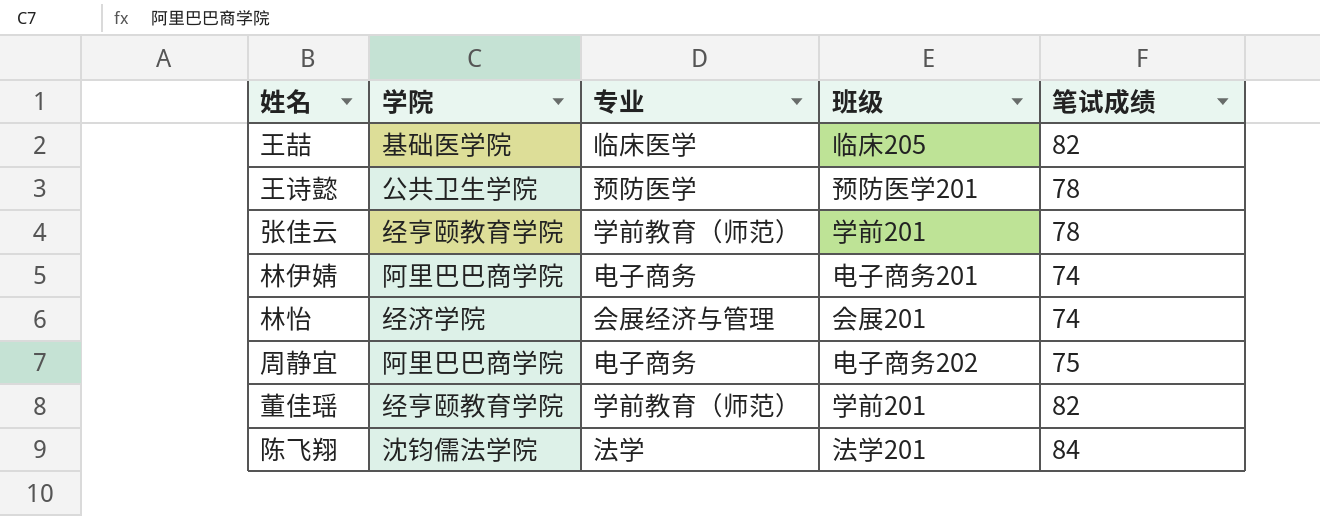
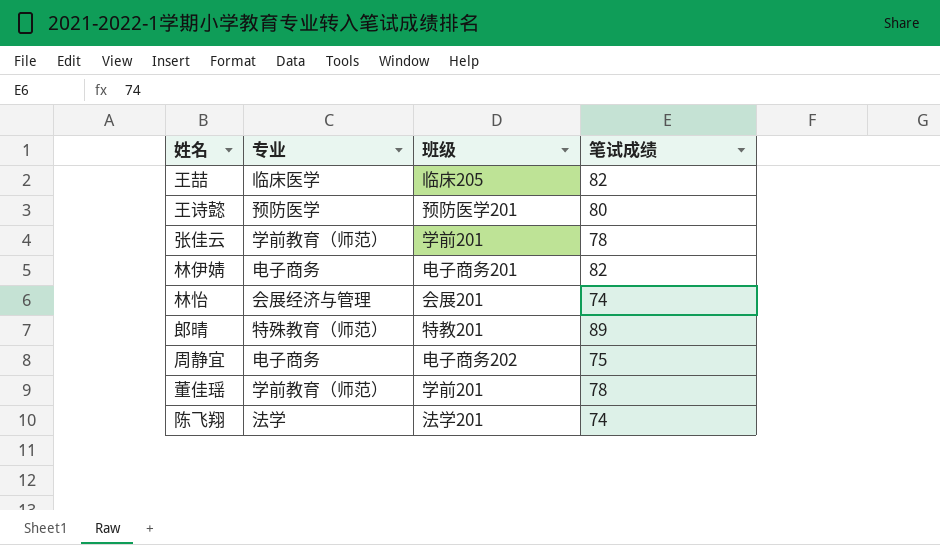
column 学院 | position: 2 -> none
王诗懿 | 笔试成绩: 78 -> 80
林伊婧 | 笔试成绩: 74 -> 82
row 郎晴: none -> 特殊教育（师范） | 特教201 | 89
董佳瑶 | 笔试成绩: 82 -> 78
陈飞翔 | 笔试成绩: 84 -> 74

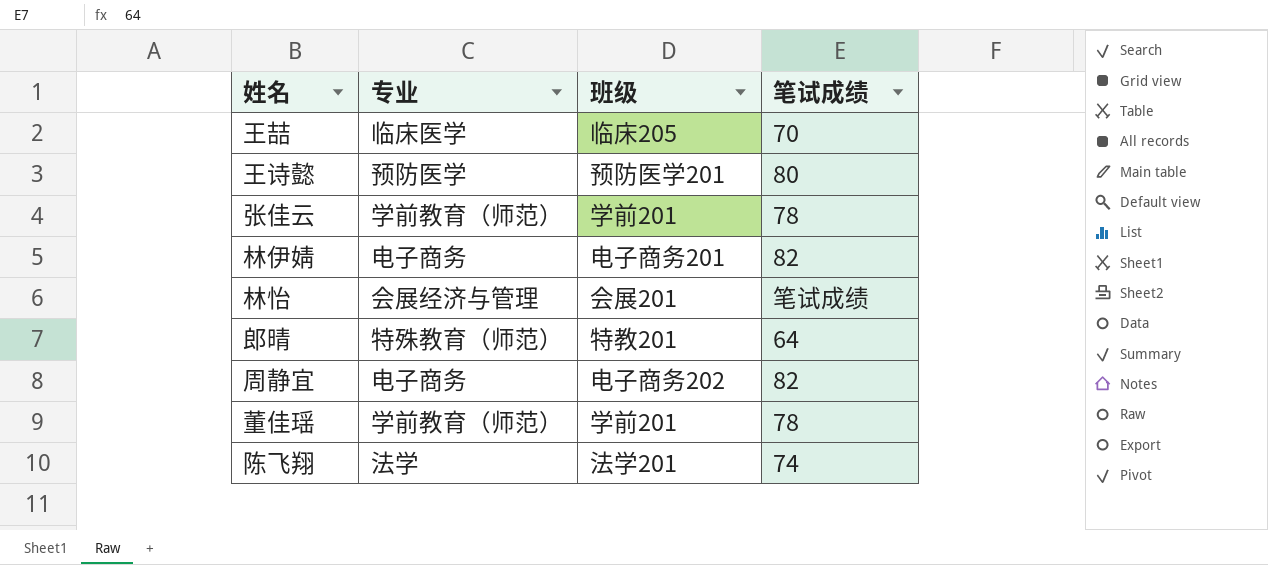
王喆 | 笔试成绩: 82 -> 70
林怡 | 笔试成绩: 74 -> 笔试成绩
郎晴 | 笔试成绩: 89 -> 64
周静宜 | 笔试成绩: 75 -> 82

